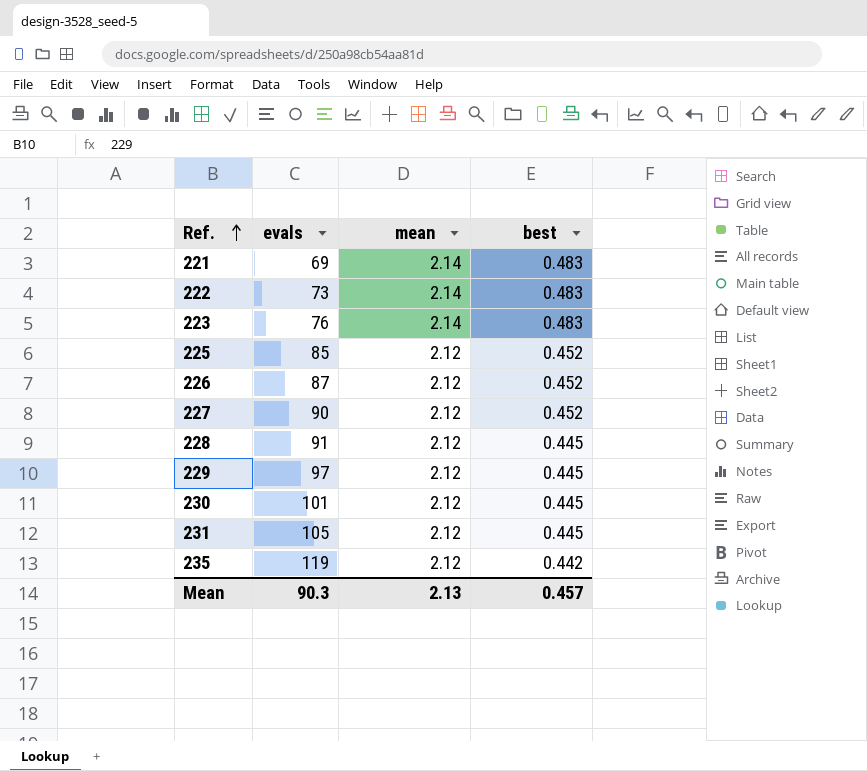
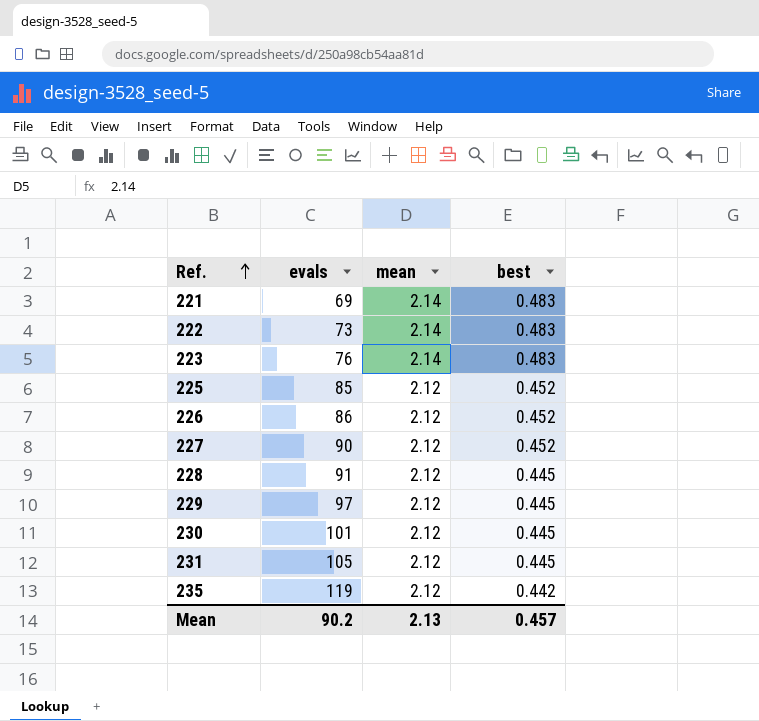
226 | evals: 87 -> 86
Mean | evals: 90.3 -> 90.2

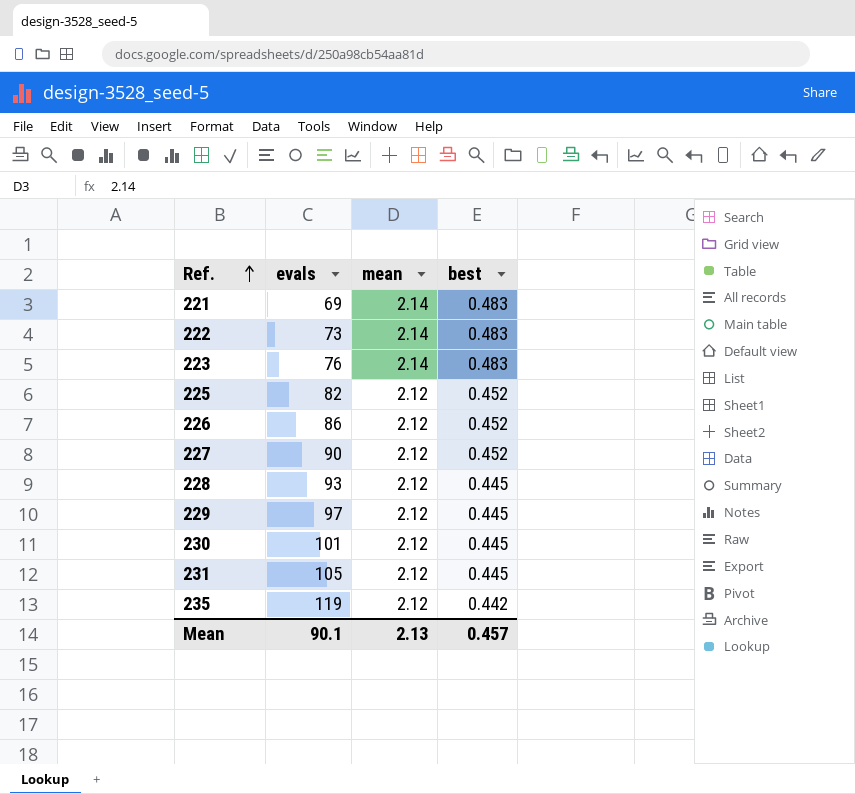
225 | evals: 85 -> 82
228 | evals: 91 -> 93
Mean | evals: 90.2 -> 90.1

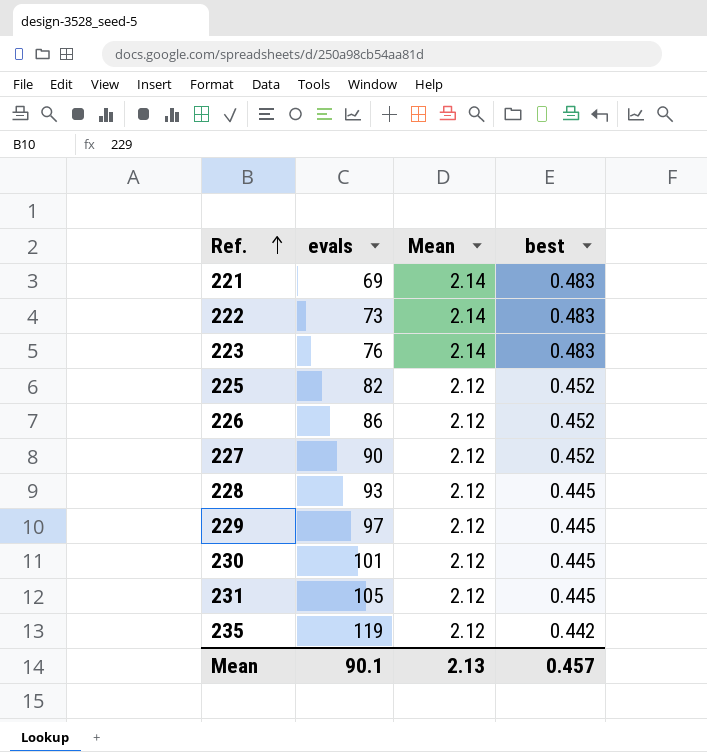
column name: mean -> Mean

